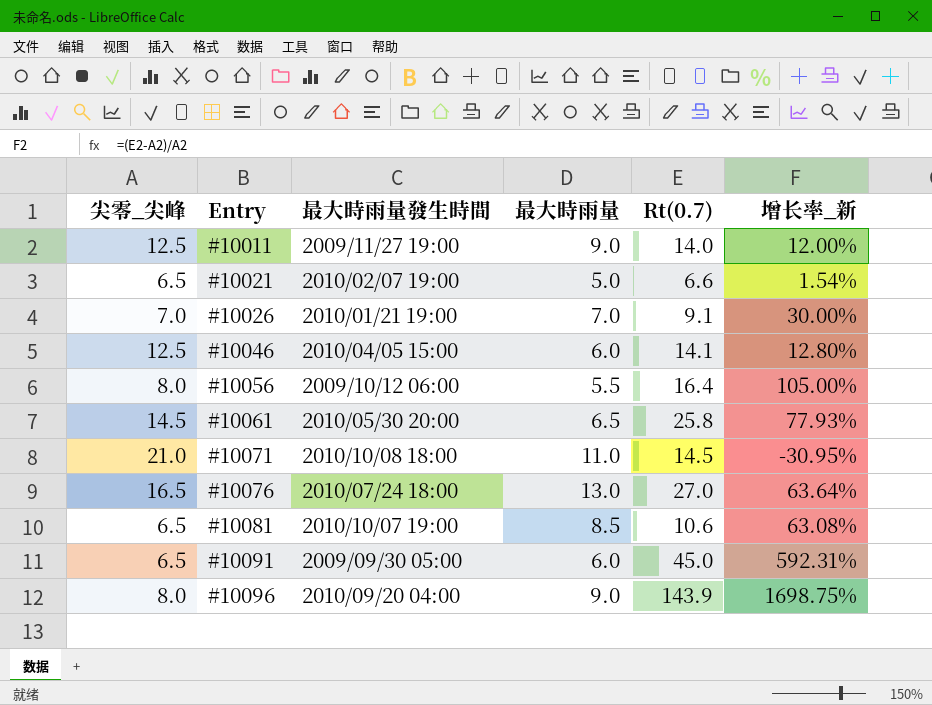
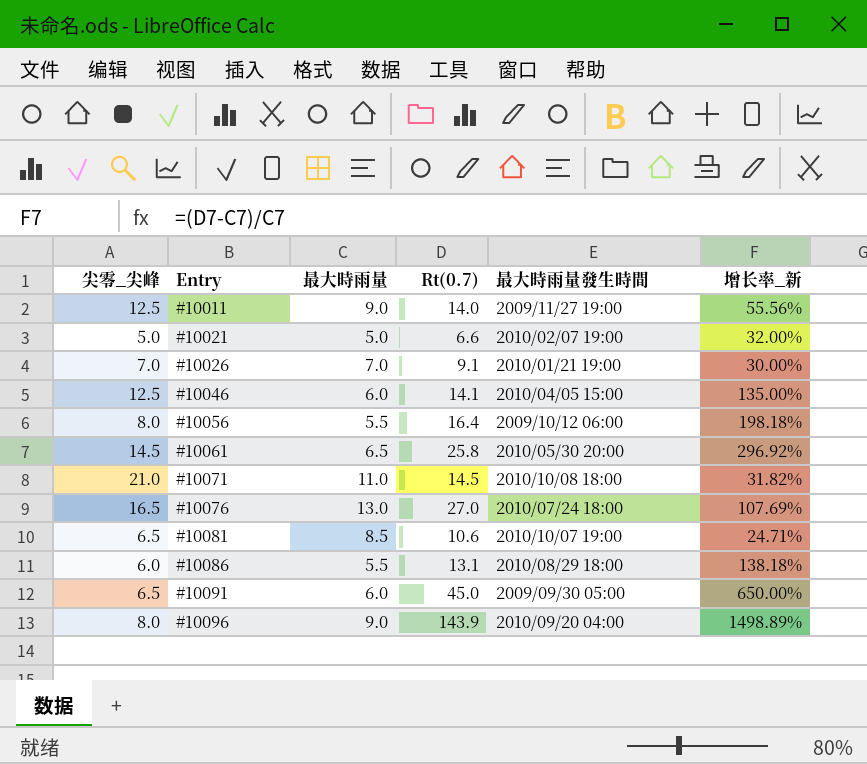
column 最大時雨量發生時間 | position: 3 -> 5
column 增长率_新 | formula: ([Rt(0.7)] - [尖零_尖峰]) / [尖零_尖峰] -> ([Rt(0.7)] - [最大時雨量]) / [最大時雨量]
#10021 | 尖零_尖峰: 6.5 -> 5.0
row #10086: none -> 6.0 | 5.5 | 13.1 | 2010/08/29 18:00 | 138.18%

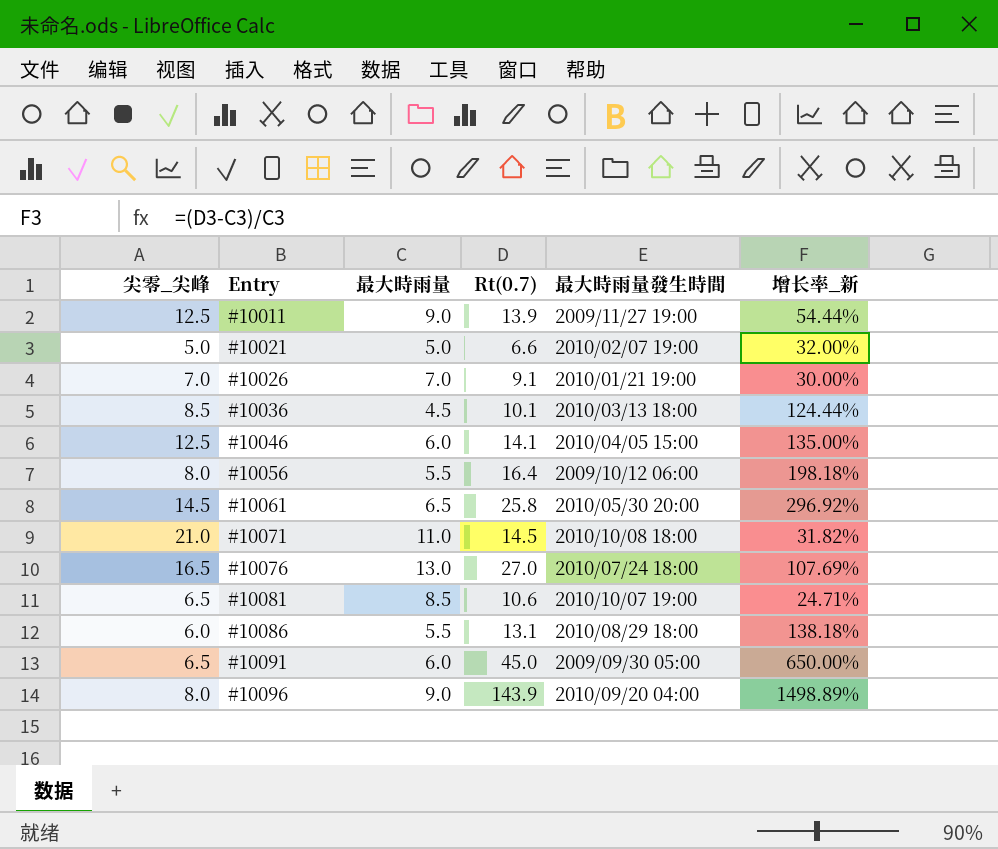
#10011 | Rt(0.7): 14.0 -> 13.9
#10011 | 增长率_新: 55.56% -> 54.44%
row #10036: none -> 8.5 | 4.5 | 10.1 | 2010/03/13 18:00 | 124.44%

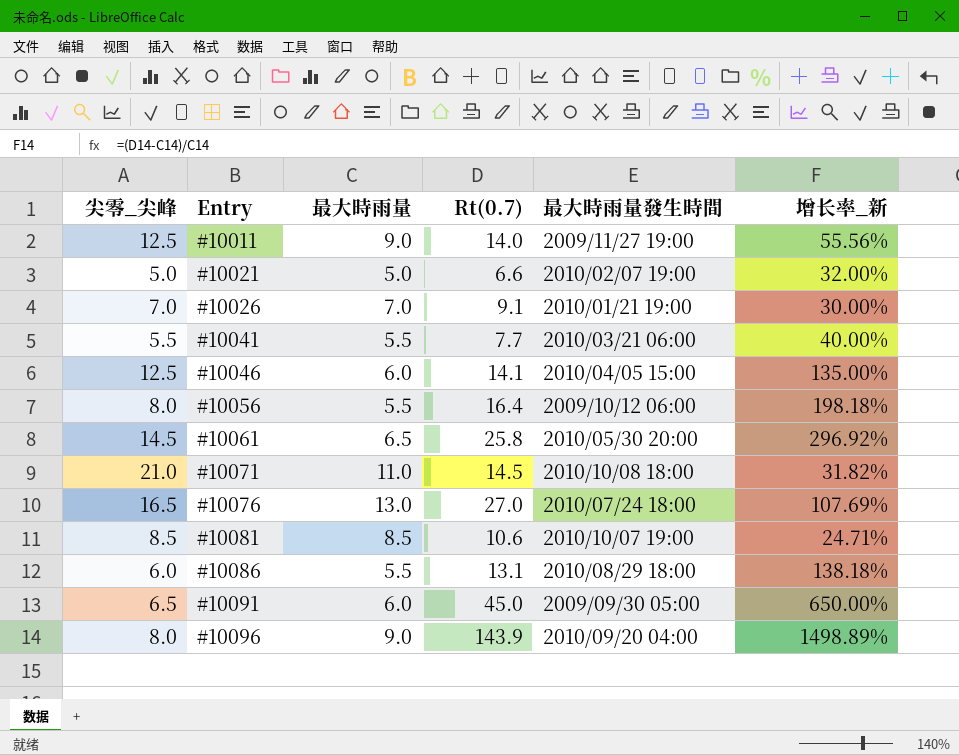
row #10036: 8.5 | 4.5 | 10.1 | 2010/03/13 18:00 | 124.44% -> none
#10011 | Rt(0.7): 13.9 -> 14.0
#10011 | 增长率_新: 54.44% -> 55.56%
row #10041: none -> 5.5 | 5.5 | 7.7 | 2010/03/21 06:00 | 40.00%
#10081 | 尖零_尖峰: 6.5 -> 8.5

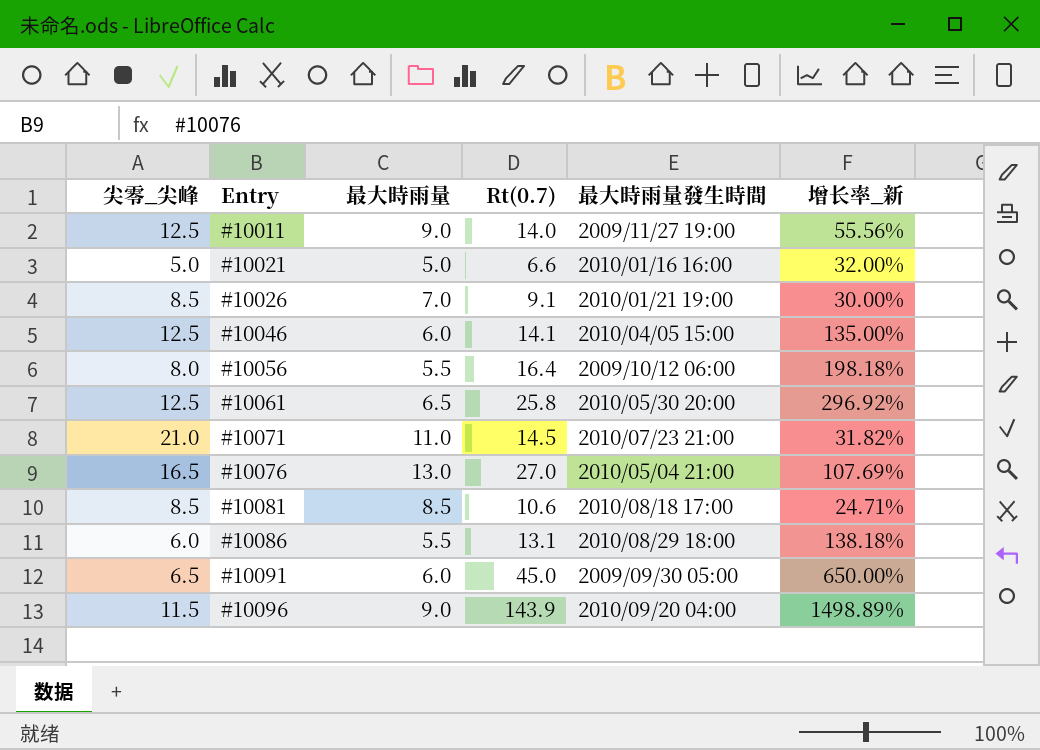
row #10041: 5.5 | 5.5 | 7.7 | 2010/03/21 06:00 | 40.00% -> none
#10021 | 最大時雨量發生時間: 2010/02/07 19:00 -> 2010/01/16 16:00
#10026 | 尖零_尖峰: 7.0 -> 8.5
#10061 | 尖零_尖峰: 14.5 -> 12.5
#10071 | 最大時雨量發生時間: 2010/10/08 18:00 -> 2010/07/23 21:00
#10076 | 最大時雨量發生時間: 2010/07/24 18:00 -> 2010/05/04 21:00
#10081 | 最大時雨量發生時間: 2010/10/07 19:00 -> 2010/08/18 17:00
#10096 | 尖零_尖峰: 8.0 -> 11.5

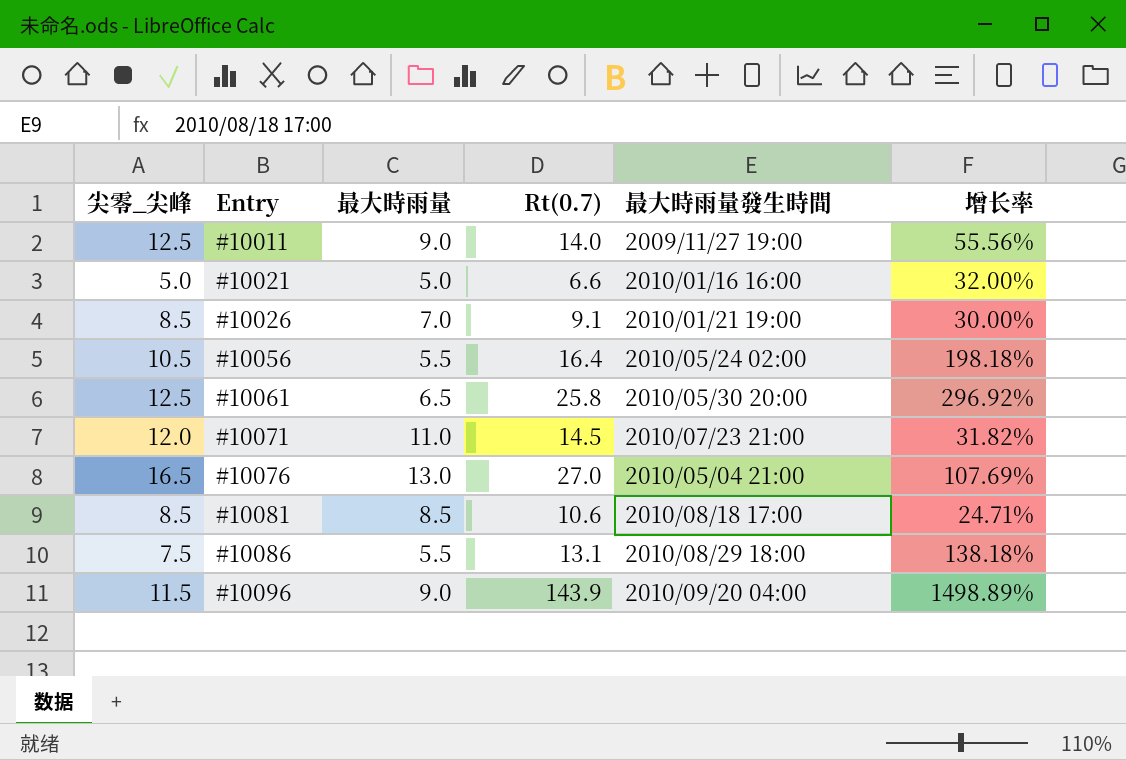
column name: 增长率_新 -> 增长率
row #10046: 12.5 | 6.0 | 14.1 | 2010/04/05 15:00 | 135.00% -> none
row #10091: 6.5 | 6.0 | 45.0 | 2009/09/30 05:00 | 650.00% -> none
#10056 | 尖零_尖峰: 8.0 -> 10.5
#10056 | 最大時雨量發生時間: 2009/10/12 06:00 -> 2010/05/24 02:00
#10071 | 尖零_尖峰: 21.0 -> 12.0
#10086 | 尖零_尖峰: 6.0 -> 7.5

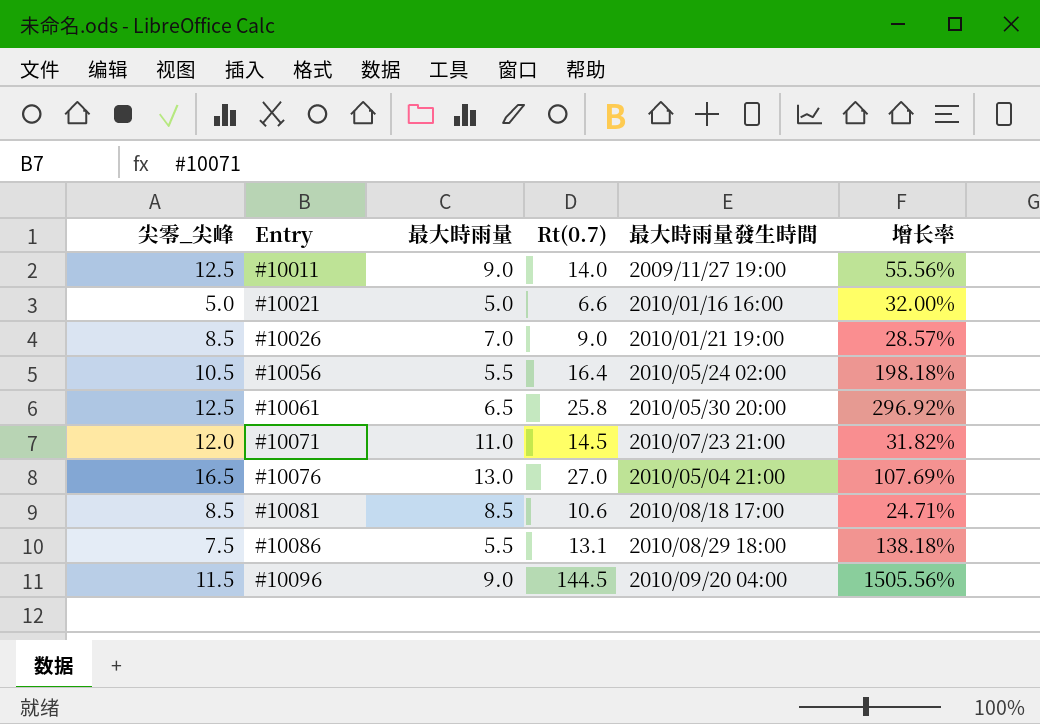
#10026 | Rt(0.7): 9.1 -> 9.0
#10026 | 增长率: 30.00% -> 28.57%
#10096 | Rt(0.7): 143.9 -> 144.5
#10096 | 增长率: 1498.89% -> 1505.56%

